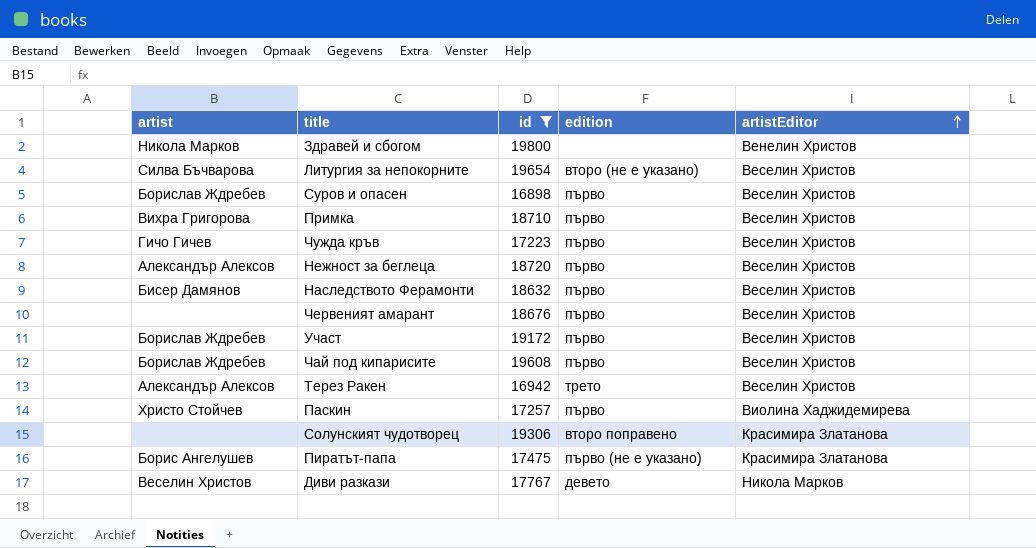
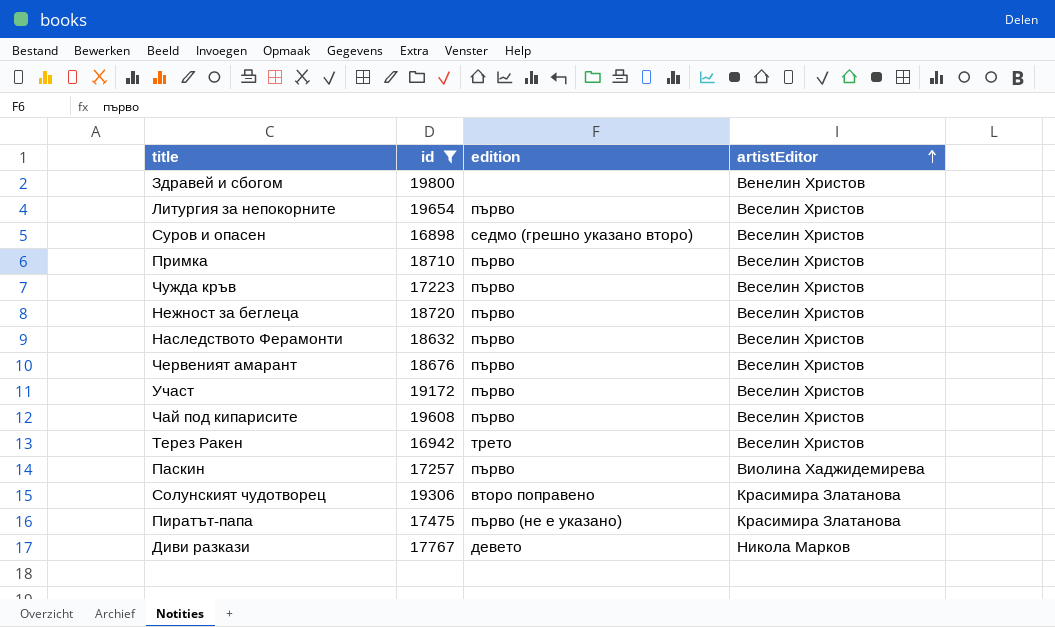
column artist | position: 1 -> none
Литургия за непокорните | edition: второ (не е указано) -> първо
Суров и опасен | edition: първо -> седмо (грешно указано второ)

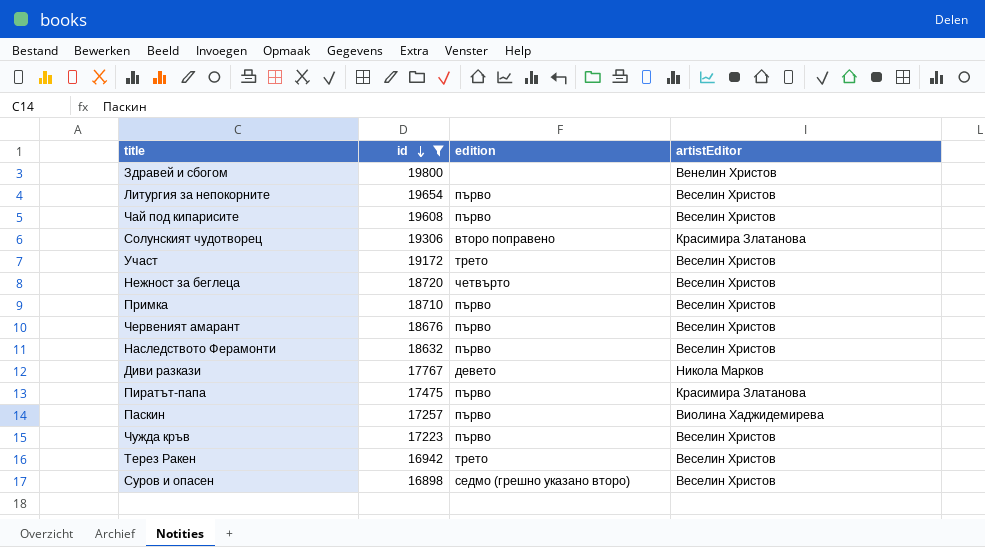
row order: artistEditor ascending -> id descending
Участ | edition: първо -> трето
Нежност за беглеца | edition: първо -> четвърто
Пиратът-папа | edition: първо (не е указано) -> първо

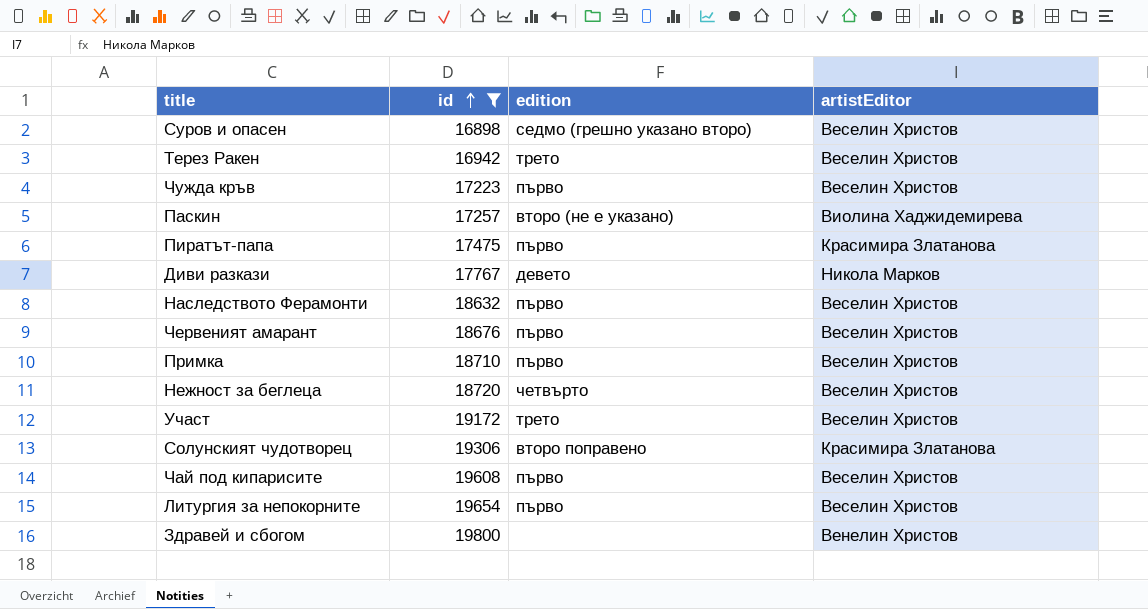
row order: id descending -> id ascending
Паскин | edition: първо -> второ (не е указано)

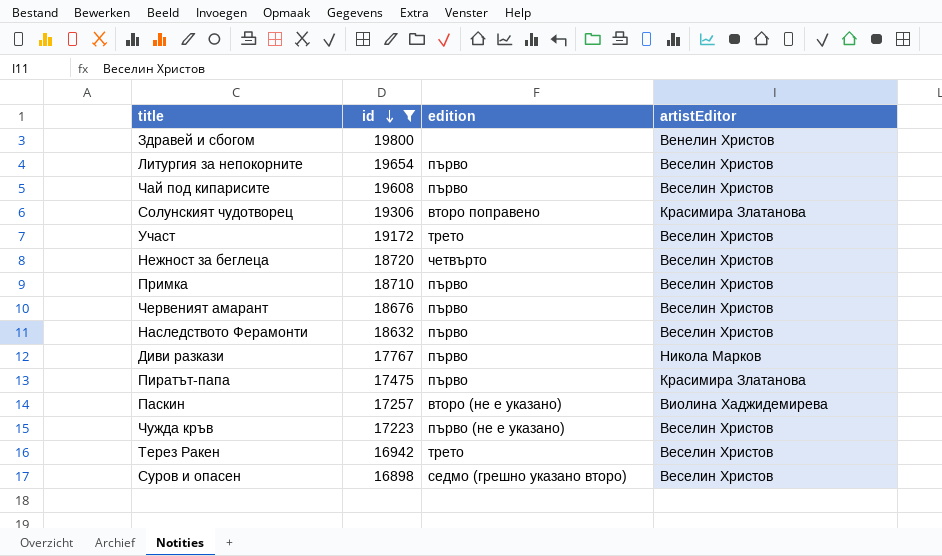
row order: id ascending -> id descending
Диви разкази | edition: девето -> първо
Чужда кръв | edition: първо -> първо (не е указано)

